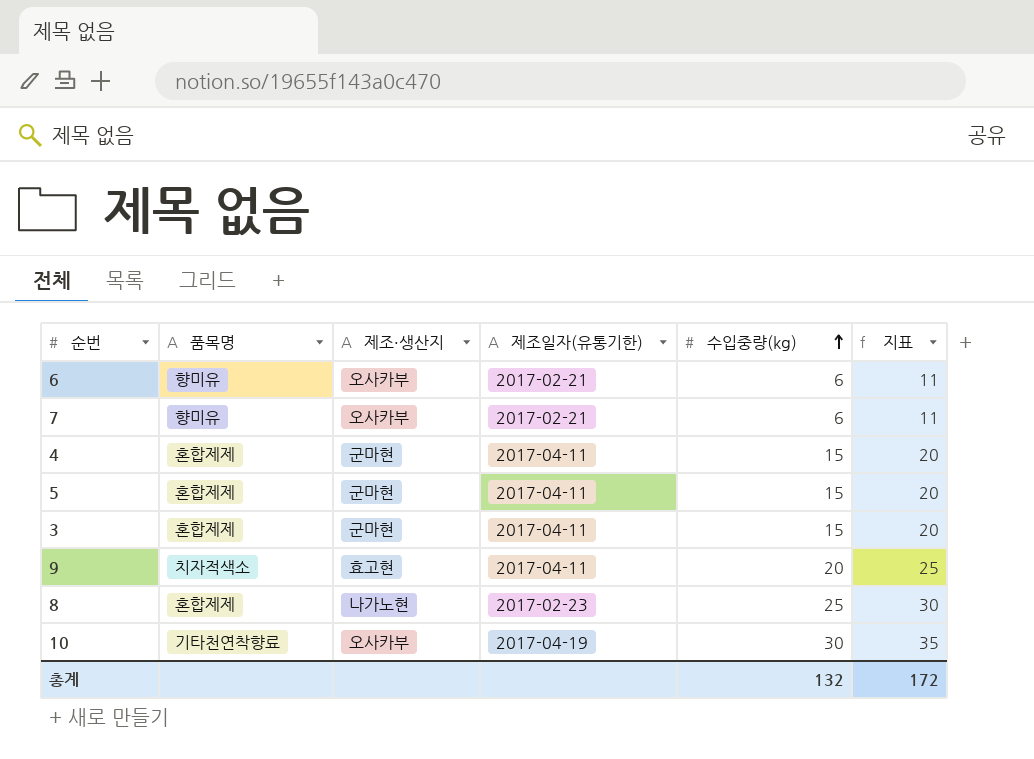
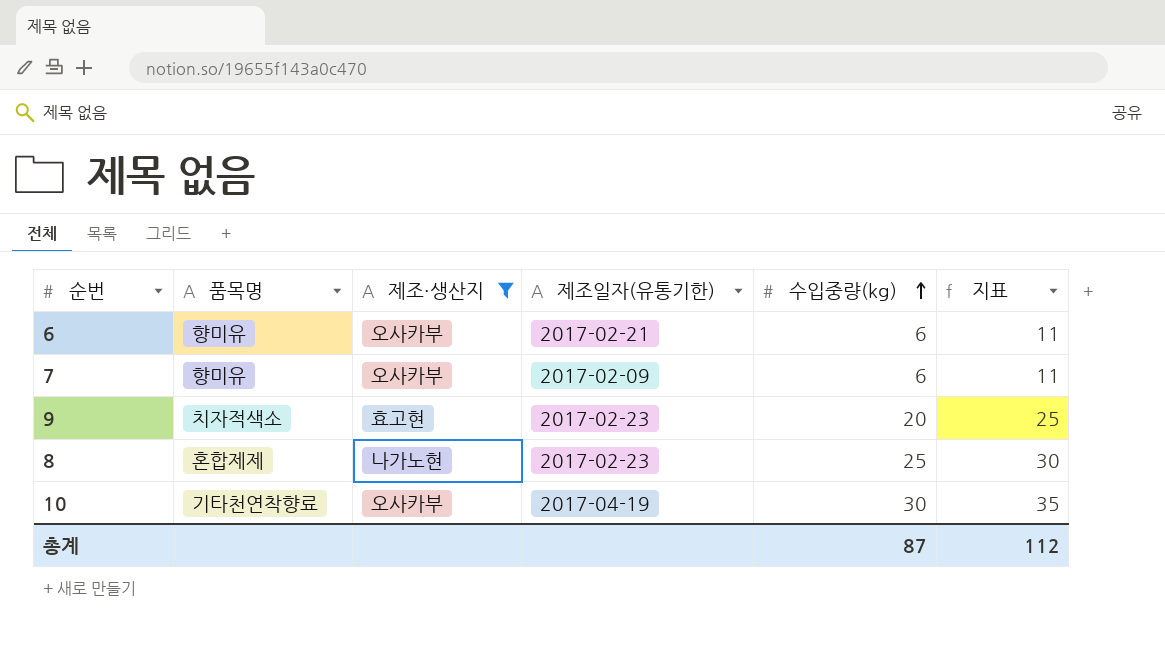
filter: none -> 제조·생산지 != 군마현
7 | 제조일자(유통기한): 2017-02-21 -> 2017-02-09
9 | 제조일자(유통기한): 2017-04-11 -> 2017-02-23
총계 | 수입중량(kg): 132 -> 87
총계 | 지표: 172 -> 112

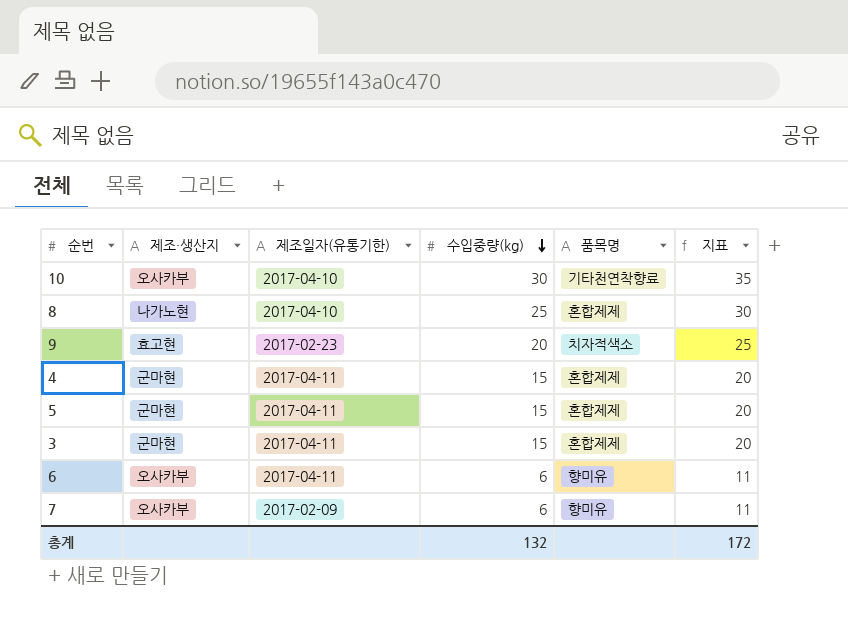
filter: 제조·생산지 != 군마현 -> none
row order: 수입중량(kg) ascending -> 수입중량(kg) descending
column 품목명 | position: 2 -> 5
10 | 제조일자(유통기한): 2017-04-19 -> 2017-04-10
8 | 제조일자(유통기한): 2017-02-23 -> 2017-04-10
6 | 제조일자(유통기한): 2017-02-21 -> 2017-04-11
총계 | 수입중량(kg): 87 -> 132
총계 | 지표: 112 -> 172

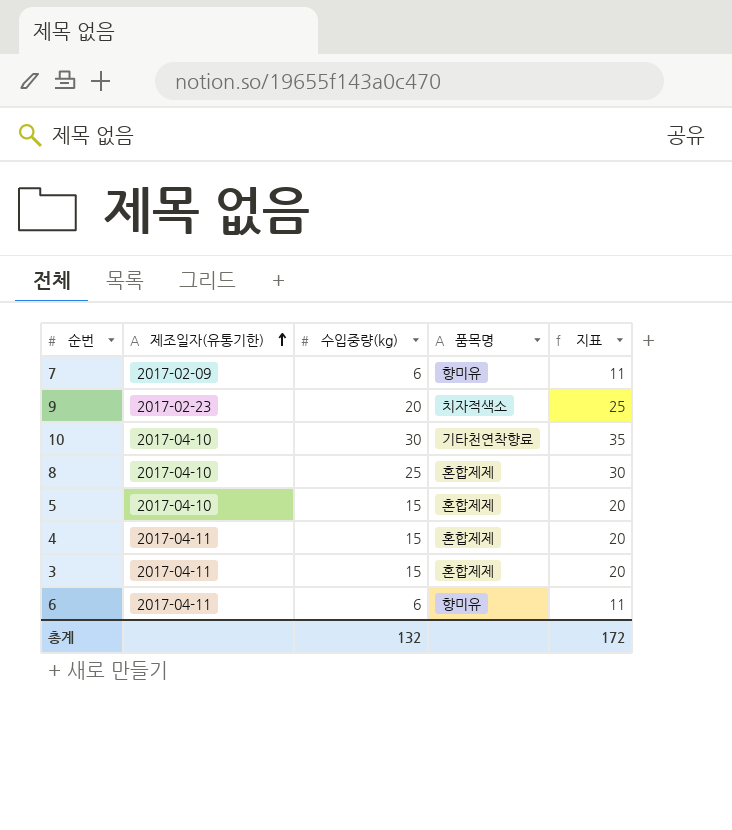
row order: 수입중량(kg) descending -> 제조일자(유통기한) ascending
column 제조·생산지 | position: 2 -> none
5 | 제조일자(유통기한): 2017-04-11 -> 2017-04-10

